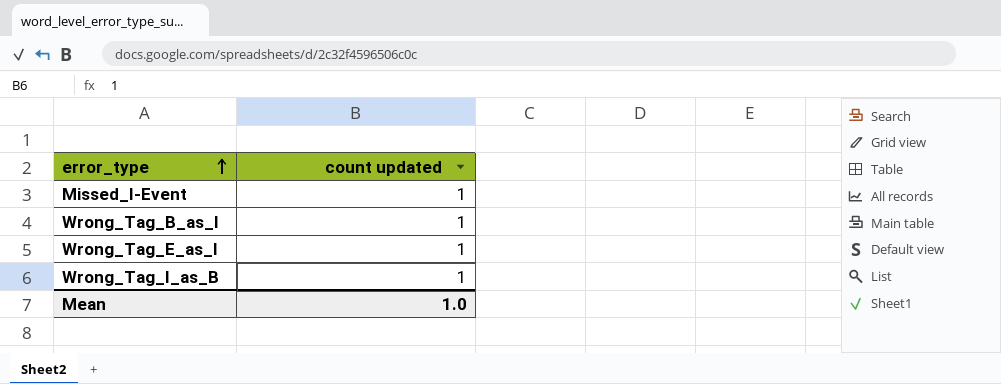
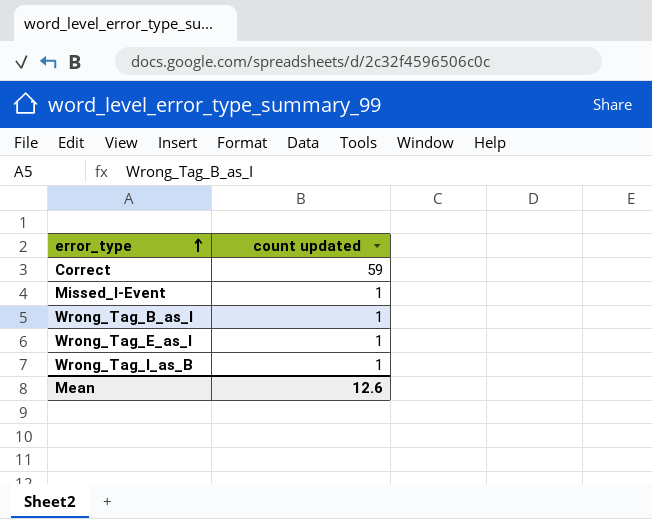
row Correct: none -> 59
Mean | count updated: 1.0 -> 12.6

